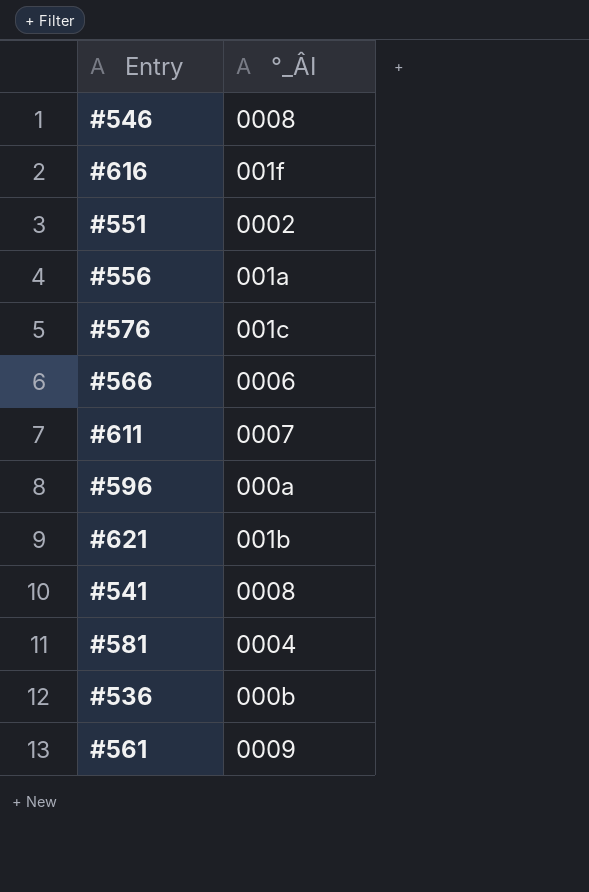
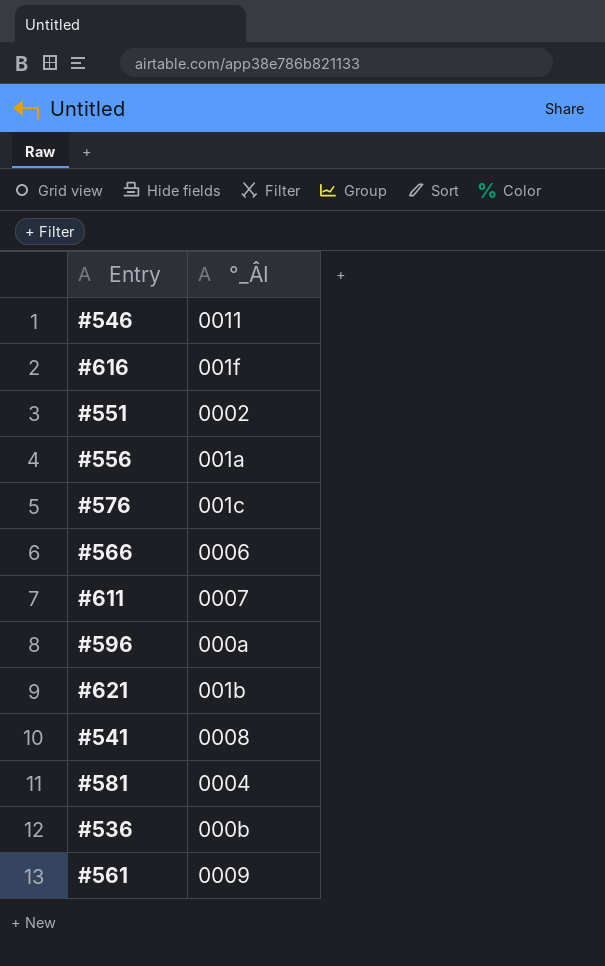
#546 | °_ÂI: 0008 -> 0011

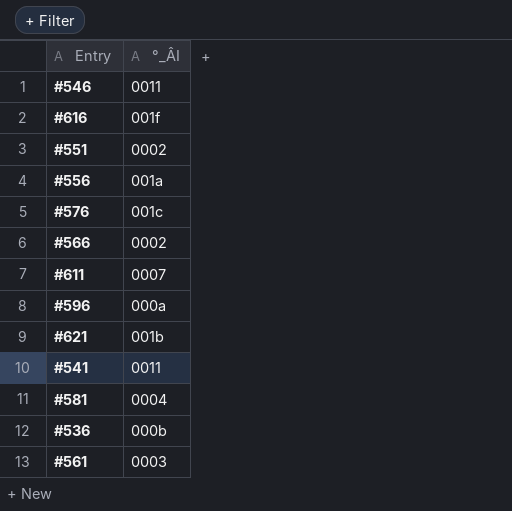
#566 | °_ÂI: 0006 -> 0002
#541 | °_ÂI: 0008 -> 0011
#561 | °_ÂI: 0009 -> 0003

